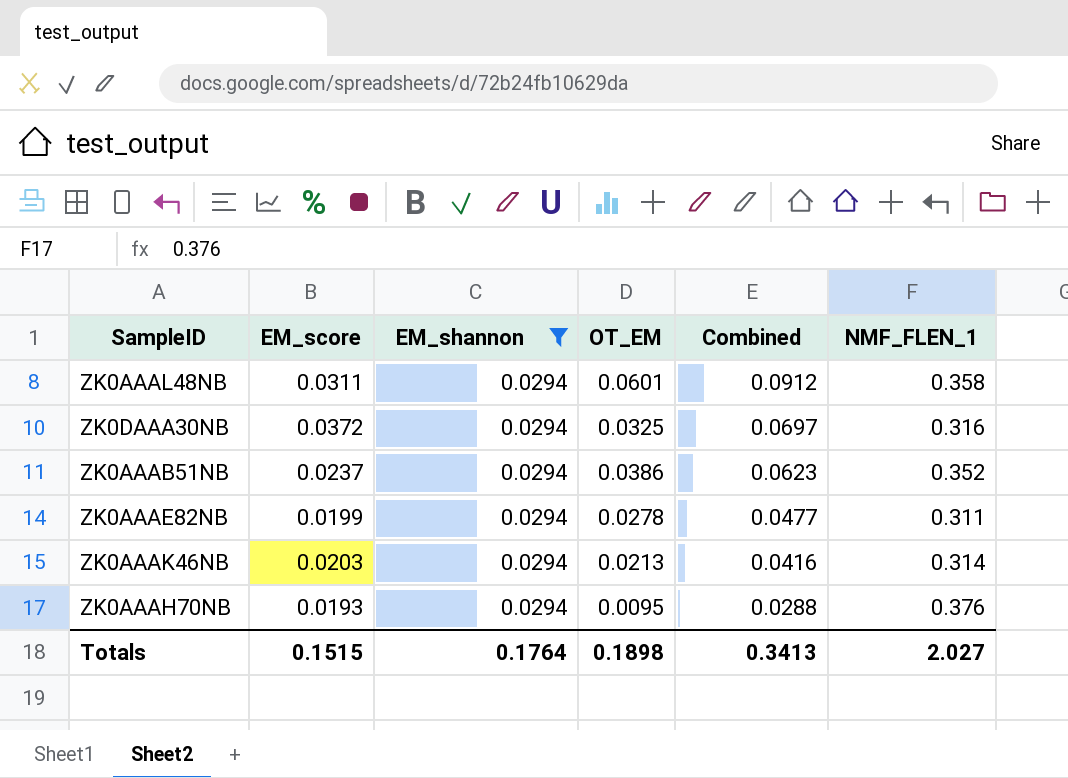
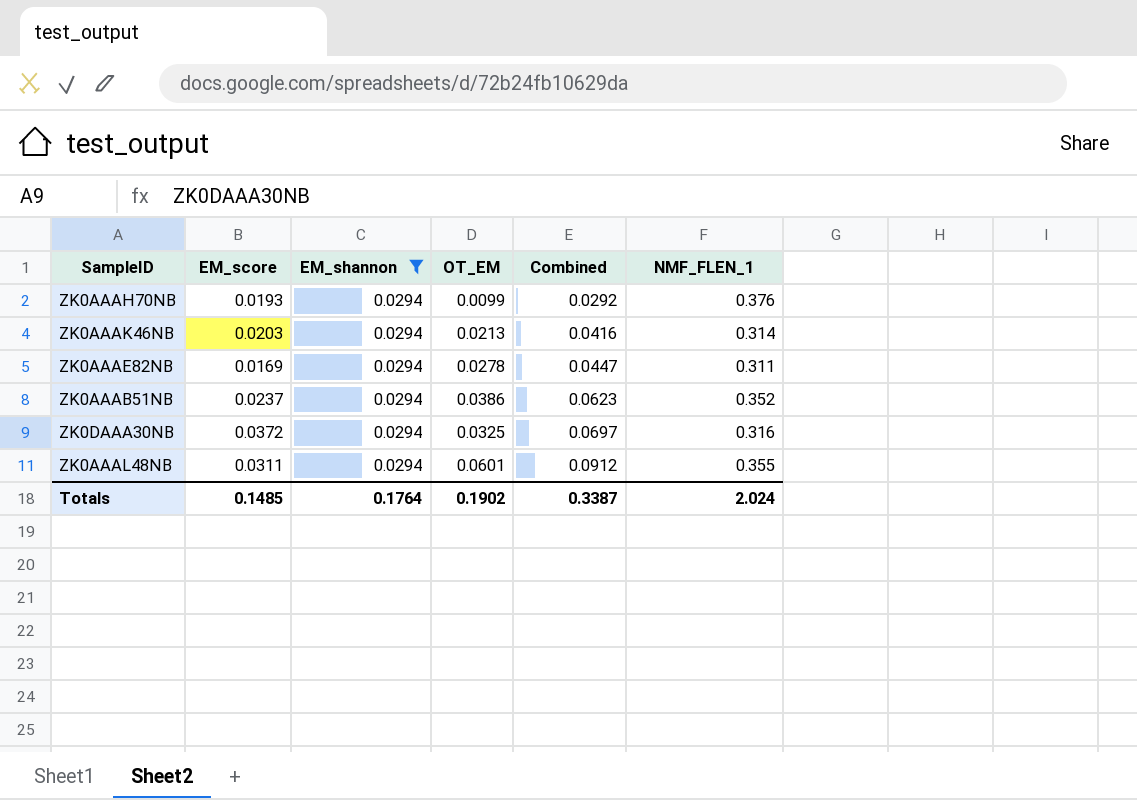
row order: Combined descending -> Combined ascending
ZK0AAAH70NB | OT_EM: 0.0095 -> 0.0099
ZK0AAAH70NB | Combined: 0.0288 -> 0.0292
ZK0AAAE82NB | EM_score: 0.0199 -> 0.0169
ZK0AAAE82NB | Combined: 0.0477 -> 0.0447
ZK0AAAL48NB | NMF_FLEN_1: 0.358 -> 0.355
Totals | EM_score: 0.1515 -> 0.1485
Totals | OT_EM: 0.1898 -> 0.1902
Totals | Combined: 0.3413 -> 0.3387
Totals | NMF_FLEN_1: 2.027 -> 2.024

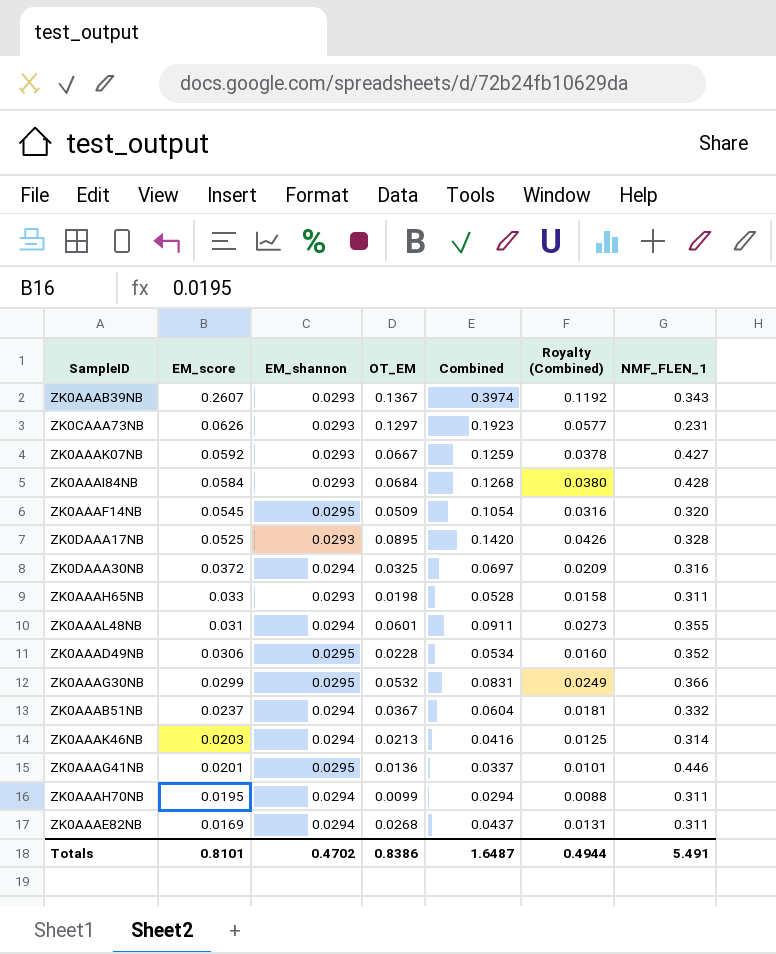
filter: EM_shannon = 0.0294 -> none
row order: Combined ascending -> EM_score descending
column Royalty (Combined) | formula: none -> [Combined] * 0.3
ZK0AAAL48NB | EM_score: 0.0311 -> 0.031
ZK0AAAL48NB | Combined: 0.0912 -> 0.0911
ZK0AAAB51NB | OT_EM: 0.0386 -> 0.0367
ZK0AAAB51NB | Combined: 0.0623 -> 0.0604
ZK0AAAB51NB | NMF_FLEN_1: 0.352 -> 0.332
ZK0AAAH70NB | EM_score: 0.0193 -> 0.0195
ZK0AAAH70NB | Combined: 0.0292 -> 0.0294
ZK0AAAH70NB | NMF_FLEN_1: 0.376 -> 0.311
ZK0AAAE82NB | OT_EM: 0.0278 -> 0.0268
ZK0AAAE82NB | Combined: 0.0447 -> 0.0437
Totals | EM_score: 0.1485 -> 0.8101
Totals | EM_shannon: 0.1764 -> 0.4702
Totals | OT_EM: 0.1902 -> 0.8386
Totals | Combined: 0.3387 -> 1.6487
Totals | NMF_FLEN_1: 2.024 -> 5.491

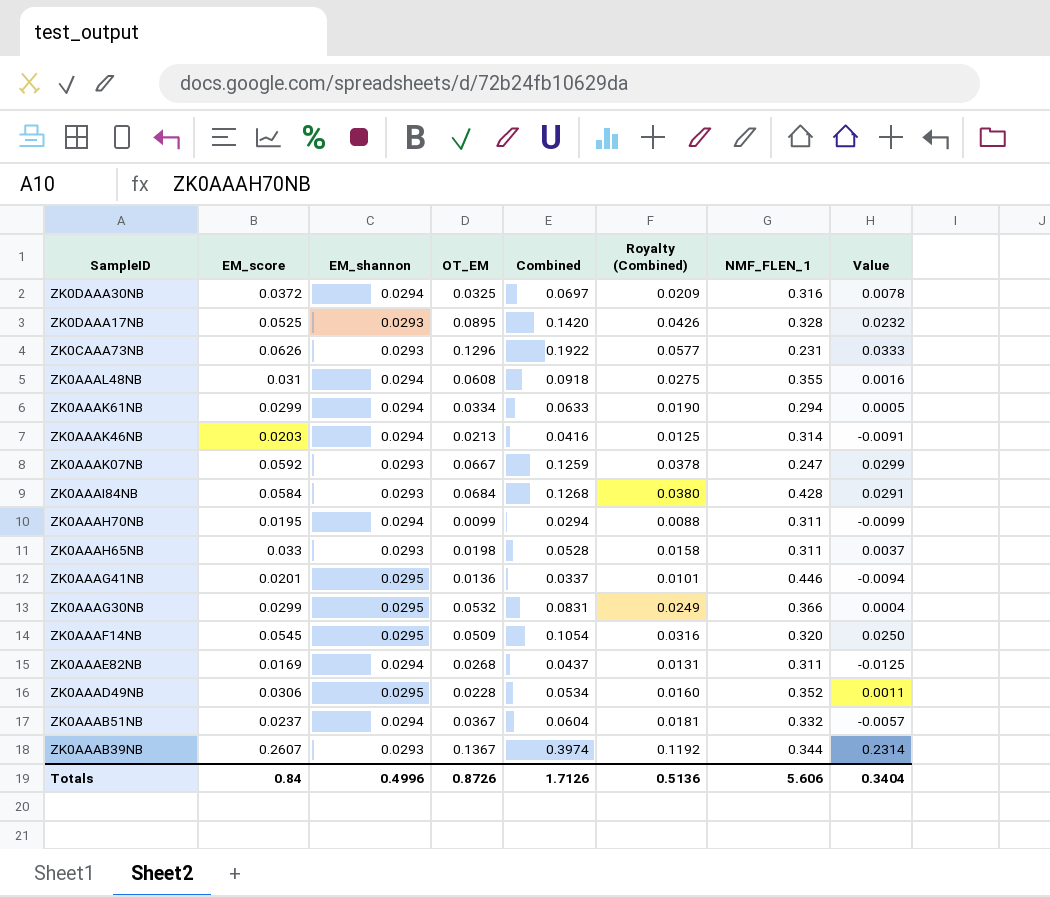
row order: EM_score descending -> SampleID descending
column Value | formula: none -> [EM_score] - [EM_shannon]
ZK0CAAA73NB | OT_EM: 0.1297 -> 0.1296
ZK0CAAA73NB | Combined: 0.1923 -> 0.1922
ZK0AAAL48NB | OT_EM: 0.0601 -> 0.0608
ZK0AAAL48NB | Combined: 0.0911 -> 0.0918
ZK0AAAL48NB | Royalty (Combined): 0.0273 -> 0.0275
row ZK0AAAK61NB: none -> 0.0299 | 0.0294 | 0.0334 | 0.0633 | 0.0190 | 0.294 | 0.0005
ZK0AAAK07NB | NMF_FLEN_1: 0.427 -> 0.247
ZK0AAAB39NB | NMF_FLEN_1: 0.343 -> 0.344
Totals | EM_score: 0.8101 -> 0.84
Totals | EM_shannon: 0.4702 -> 0.4996
Totals | OT_EM: 0.8386 -> 0.8726
Totals | Combined: 1.6487 -> 1.7126
Totals | Royalty (Combined): 0.4944 -> 0.5136
Totals | NMF_FLEN_1: 5.491 -> 5.606

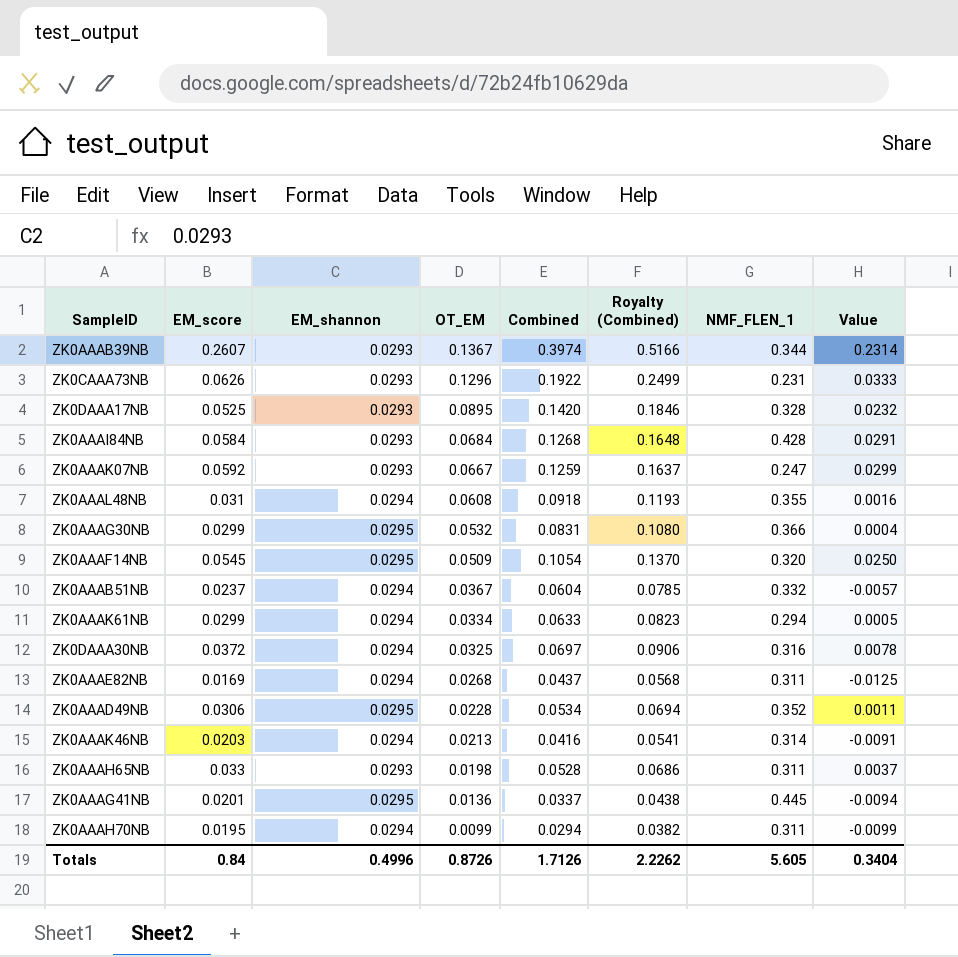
row order: SampleID descending -> OT_EM descending
column Royalty (Combined) | formula: [Combined] * 0.3 -> [Combined] * 1.3
ZK0AAAG41NB | NMF_FLEN_1: 0.446 -> 0.445
Totals | Royalty (Combined): 0.5136 -> 2.2262
Totals | NMF_FLEN_1: 5.606 -> 5.605

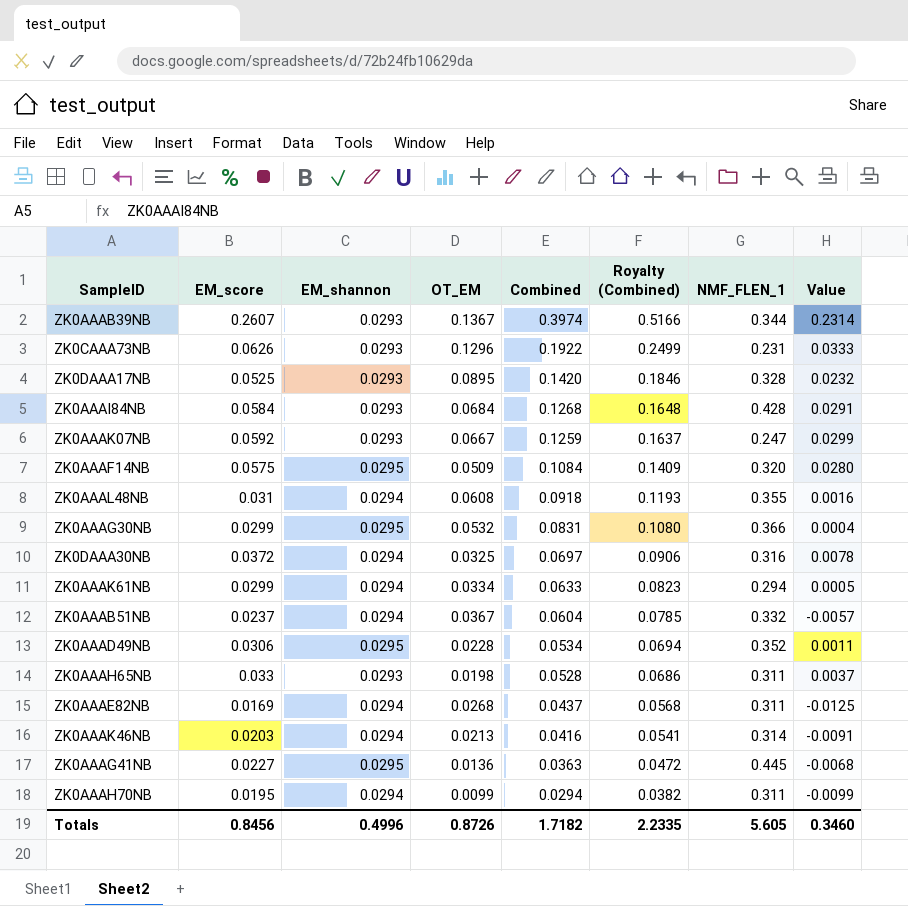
row order: OT_EM descending -> Combined descending
ZK0AAAF14NB | EM_score: 0.0545 -> 0.0575
ZK0AAAF14NB | Combined: 0.1054 -> 0.1084
ZK0AAAF14NB | Royalty (Combined): 0.1370 -> 0.1409
ZK0AAAF14NB | Value: 0.0250 -> 0.0280
ZK0AAAG41NB | EM_score: 0.0201 -> 0.0227
ZK0AAAG41NB | Combined: 0.0337 -> 0.0363
ZK0AAAG41NB | Royalty (Combined): 0.0438 -> 0.0472
ZK0AAAG41NB | Value: -0.0094 -> -0.0068
Totals | EM_score: 0.84 -> 0.8456
Totals | Combined: 1.7126 -> 1.7182
Totals | Royalty (Combined): 2.2262 -> 2.2335
Totals | Value: 0.3404 -> 0.3460

